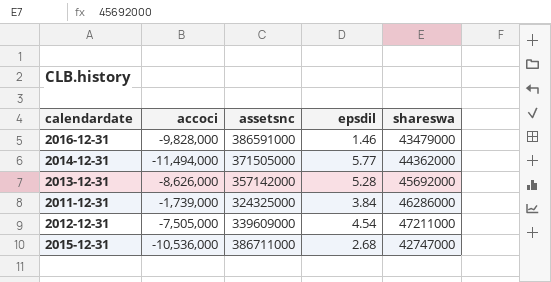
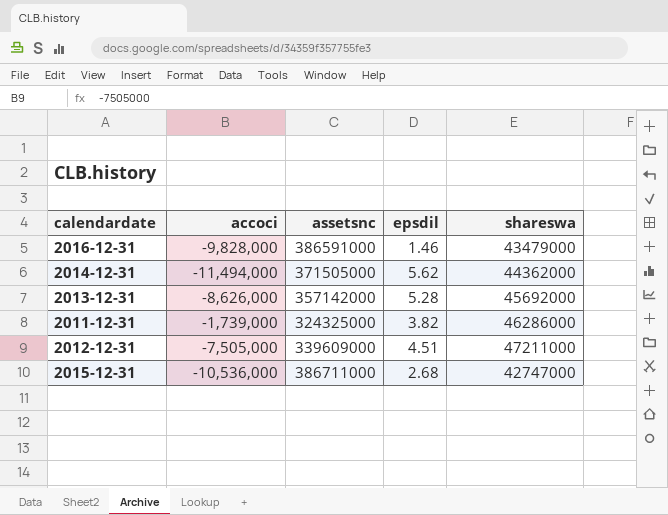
2014-12-31 | epsdil: 5.77 -> 5.62
2011-12-31 | epsdil: 3.84 -> 3.82
2012-12-31 | epsdil: 4.54 -> 4.51

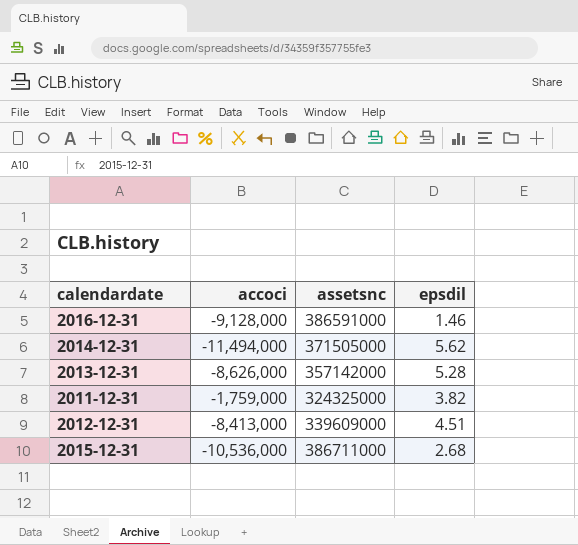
column shareswa | position: 5 -> none
2016-12-31 | accoci: -9,828,000 -> -9,128,000
2011-12-31 | accoci: -1,739,000 -> -1,759,000
2012-12-31 | accoci: -7,505,000 -> -8,413,000

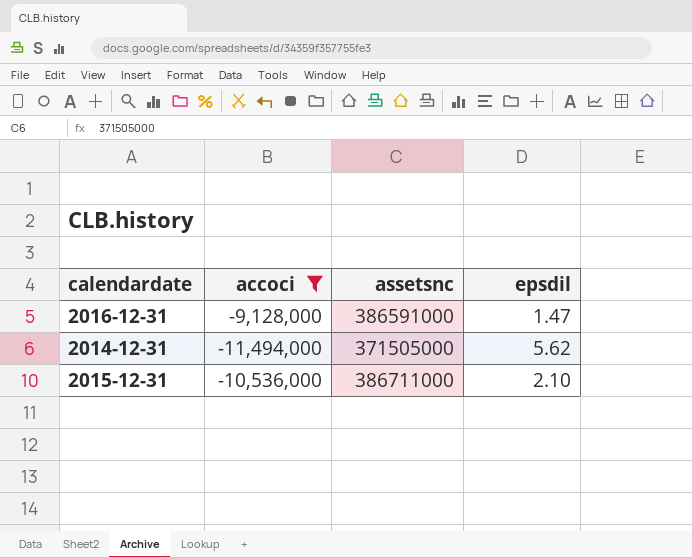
filter: none -> accoci <= -9,128,000
2016-12-31 | epsdil: 1.46 -> 1.47
2015-12-31 | epsdil: 2.68 -> 2.10

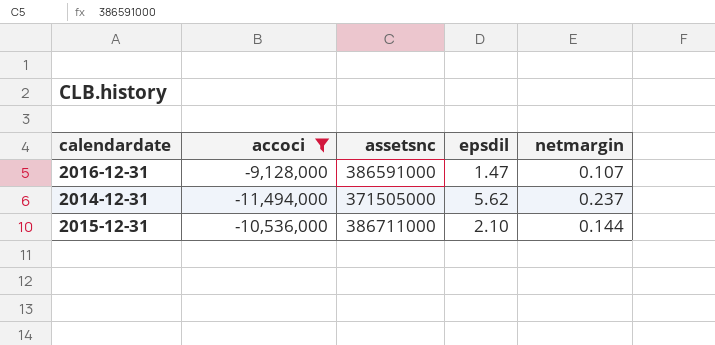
column netmargin | position: none -> 5

